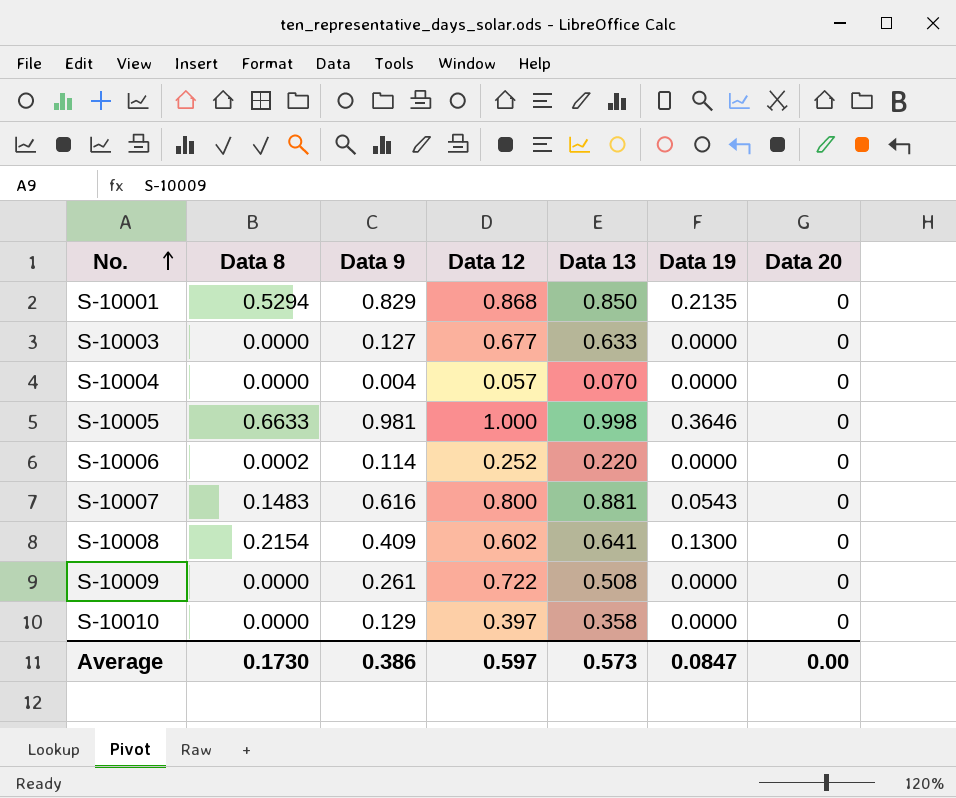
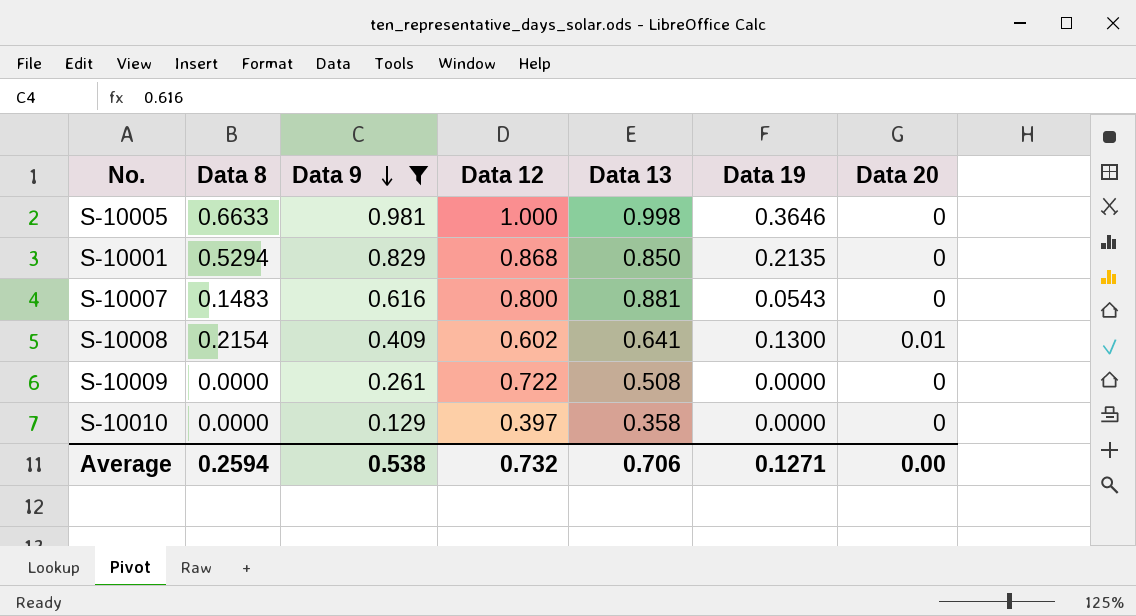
filter: none -> Data 9 >= 0.129
row order: No. ascending -> Data 9 descending
S-10008 | Data 20: 0 -> 0.01
Average | Data 8: 0.1730 -> 0.2594
Average | Data 9: 0.386 -> 0.538
Average | Data 12: 0.597 -> 0.732
Average | Data 13: 0.573 -> 0.706
Average | Data 19: 0.0847 -> 0.1271

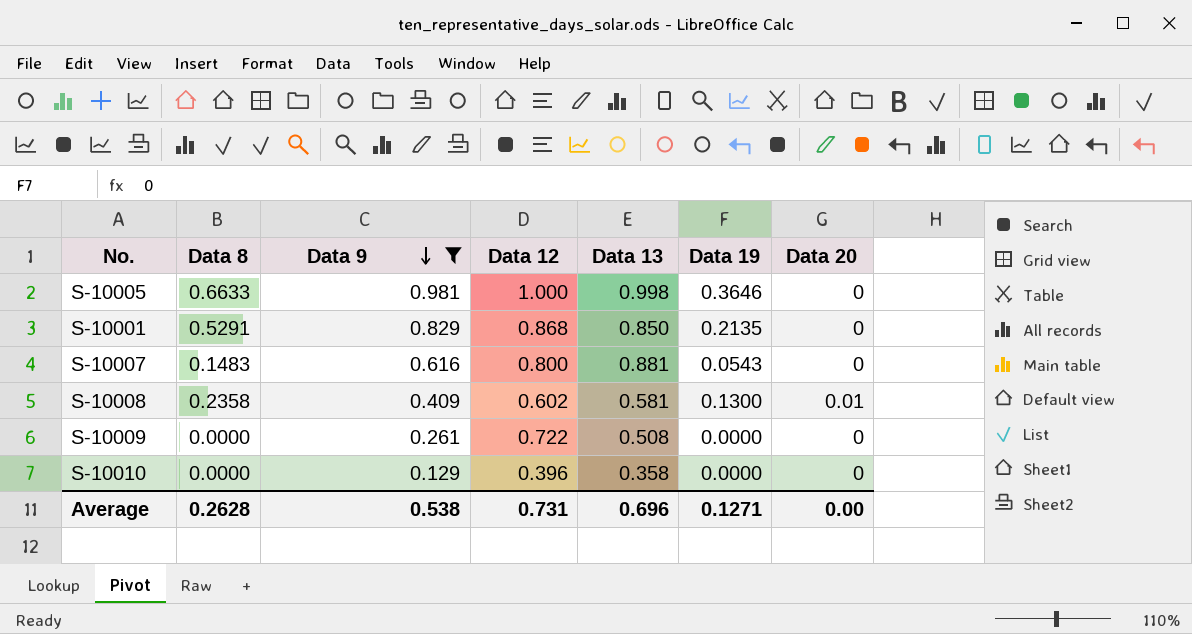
S-10001 | Data 8: 0.5294 -> 0.5291
S-10008 | Data 8: 0.2154 -> 0.2358
S-10008 | Data 13: 0.641 -> 0.581
S-10010 | Data 12: 0.397 -> 0.396
Average | Data 8: 0.2594 -> 0.2628
Average | Data 12: 0.732 -> 0.731
Average | Data 13: 0.706 -> 0.696

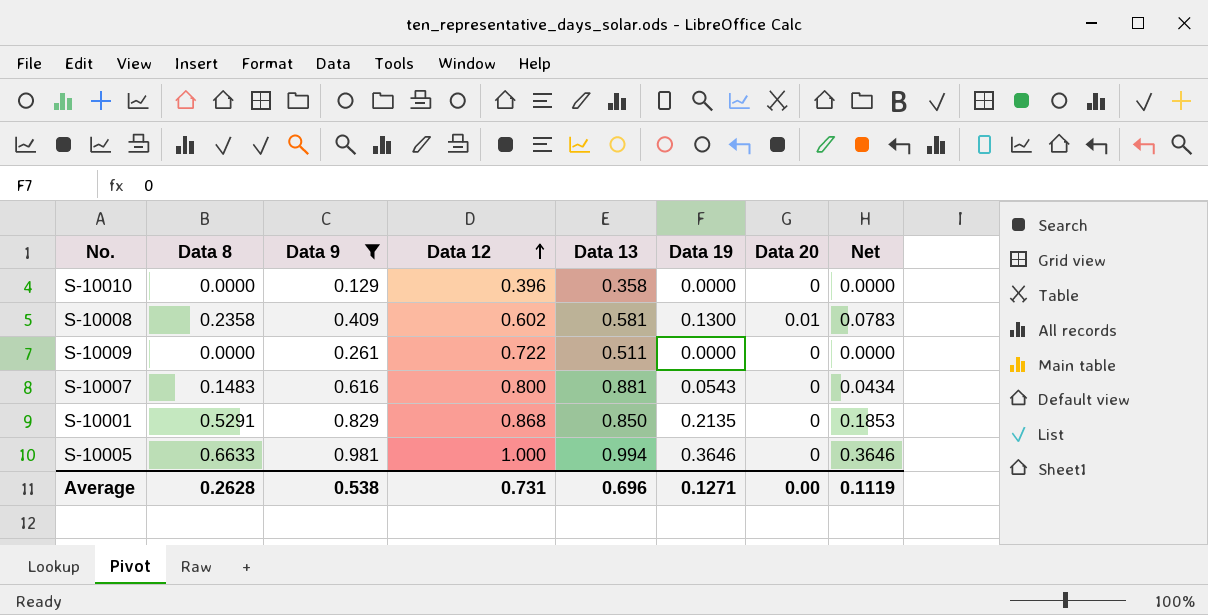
row order: Data 9 descending -> Data 12 ascending
column Net | formula: none -> [Data 12] * [Data 19]
S-10009 | Data 13: 0.508 -> 0.511
S-10005 | Data 13: 0.998 -> 0.994

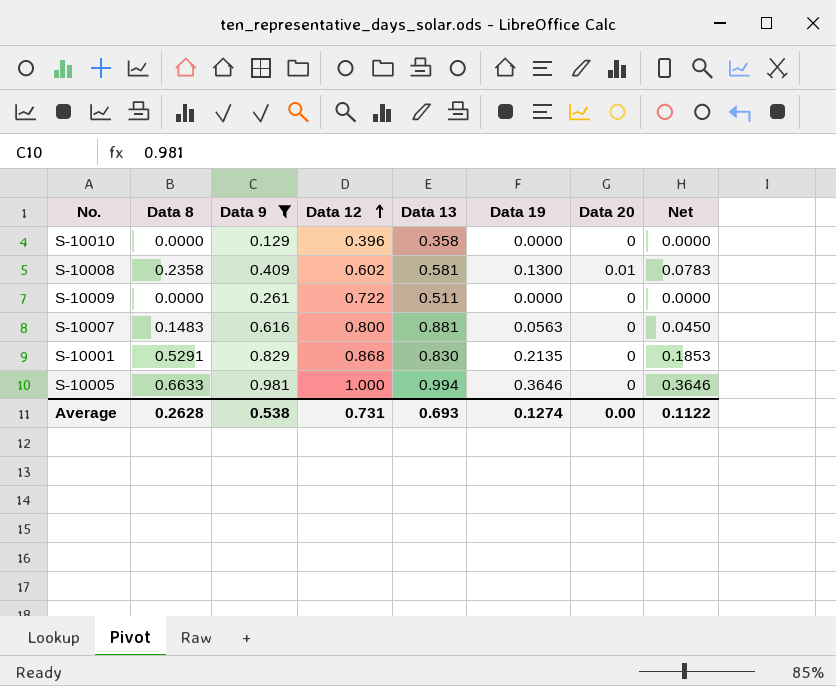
S-10007 | Data 19: 0.0543 -> 0.0563
S-10007 | Net: 0.0434 -> 0.0450
S-10001 | Data 13: 0.850 -> 0.830
Average | Data 13: 0.696 -> 0.693
Average | Data 19: 0.1271 -> 0.1274
Average | Net: 0.1119 -> 0.1122

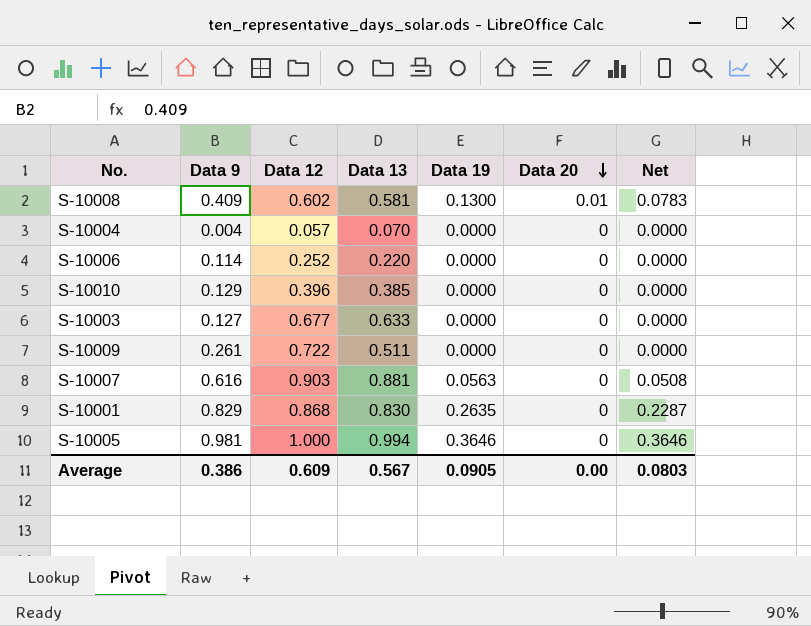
filter: Data 9 >= 0.129 -> none
row order: Data 12 ascending -> Data 20 descending
column Data 8 | position: 2 -> none
S-10010 | Data 13: 0.358 -> 0.385
S-10007 | Data 12: 0.800 -> 0.903
S-10007 | Net: 0.0450 -> 0.0508
S-10001 | Data 19: 0.2135 -> 0.2635
S-10001 | Net: 0.1853 -> 0.2287
Average | Data 9: 0.538 -> 0.386
Average | Data 12: 0.731 -> 0.609
Average | Data 13: 0.693 -> 0.567
Average | Data 19: 0.1274 -> 0.0905
Average | Net: 0.1122 -> 0.0803

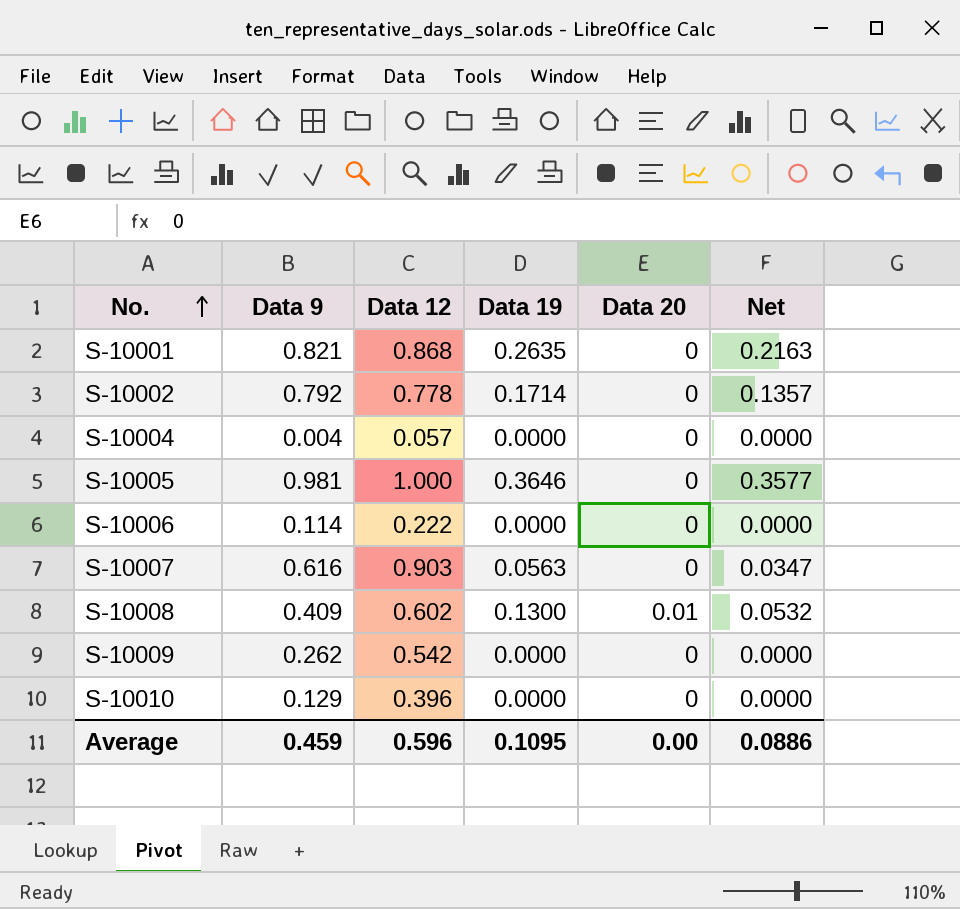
row order: Data 20 descending -> No. ascending
column Data 13 | position: 4 -> none
column Net | formula: [Data 12] * [Data 19] -> [Data 9] * [Data 19]
row S-10003: 0.127 | 0.677 | 0.633 | 0.0000 | 0 | 0.0000 -> none
S-10001 | Data 9: 0.829 -> 0.821
row S-10002: none -> 0.792 | 0.778 | 0.1714 | 0 | 0.1357
S-10006 | Data 12: 0.252 -> 0.222
S-10009 | Data 9: 0.261 -> 0.262
S-10009 | Data 12: 0.722 -> 0.542
Average | Data 9: 0.386 -> 0.459
Average | Data 12: 0.609 -> 0.596
Average | Data 19: 0.0905 -> 0.1095
Average | Net: 0.0803 -> 0.0886

